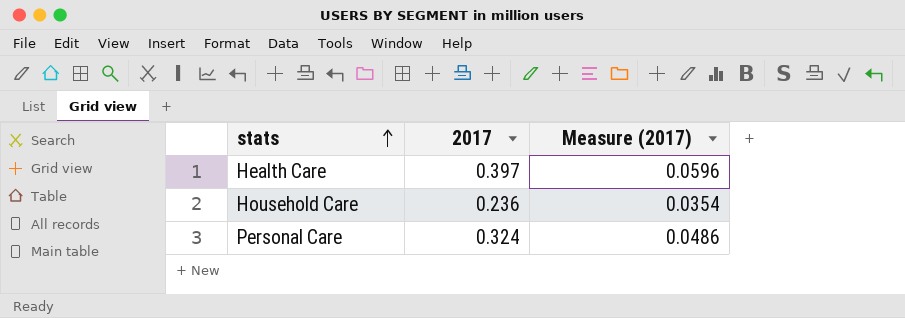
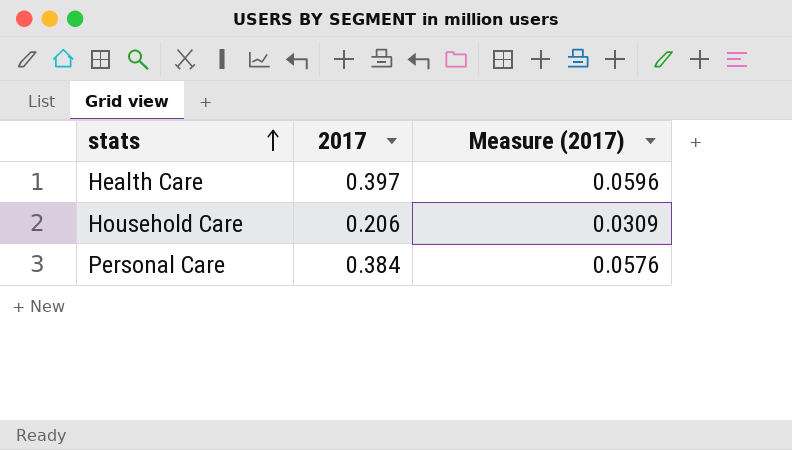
Household Care | 2017: 0.236 -> 0.206
Household Care | Measure (2017): 0.0354 -> 0.0309
Personal Care | 2017: 0.324 -> 0.384
Personal Care | Measure (2017): 0.0486 -> 0.0576

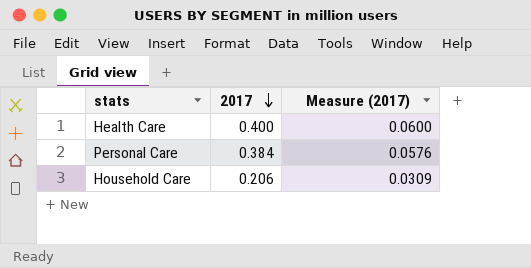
row order: stats ascending -> 2017 descending
Health Care | 2017: 0.397 -> 0.400
Health Care | Measure (2017): 0.0596 -> 0.0600

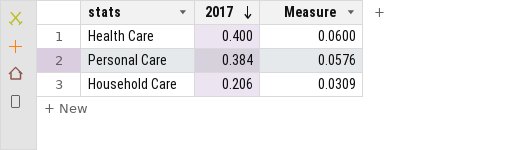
column name: Measure (2017) -> Measure

